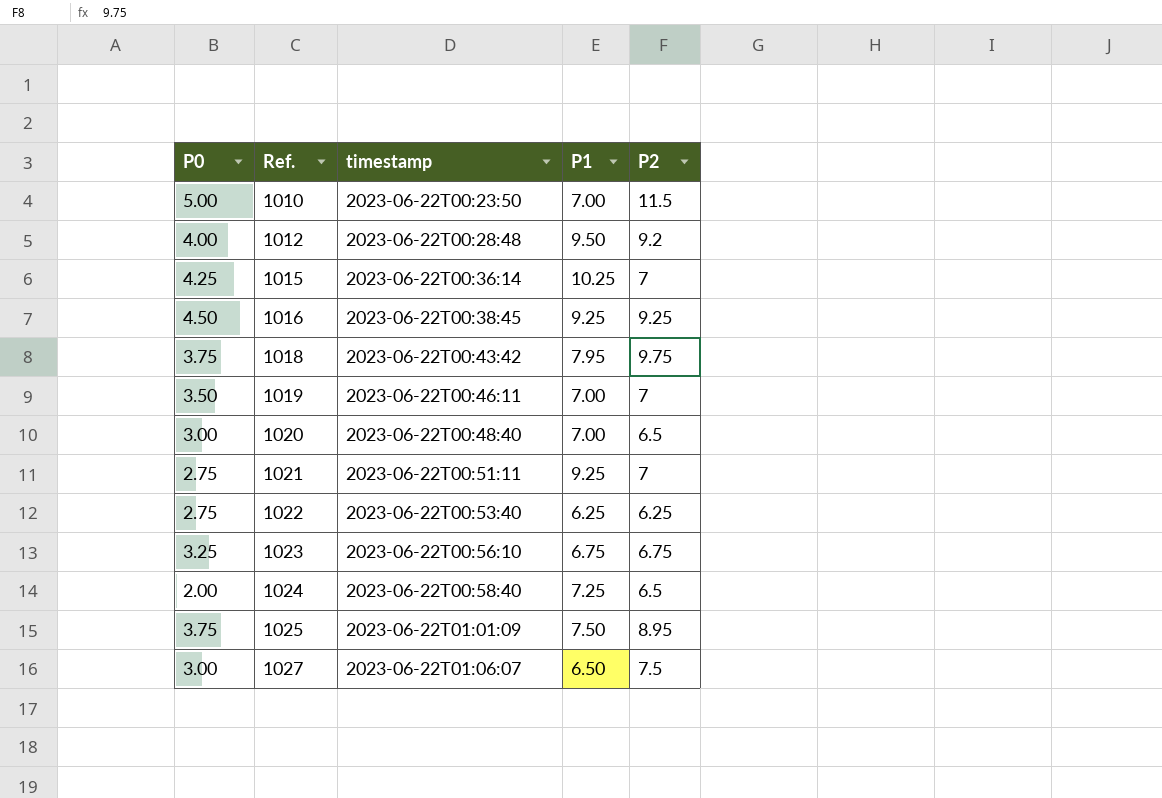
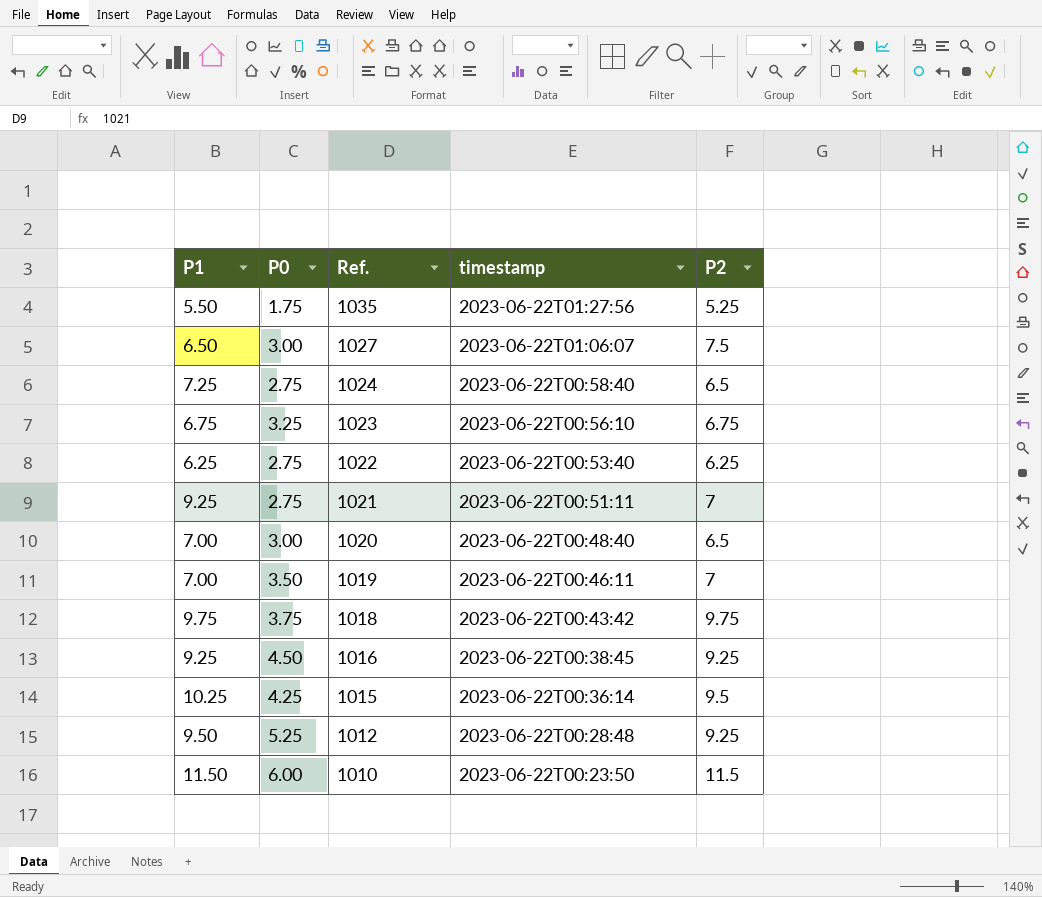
row order: Ref. ascending -> Ref. descending
column P1 | position: 4 -> 1
row 1025: 3.75 | 2023-06-22T01:01:09 | 7.50 | 8.95 -> none
row 1035: none -> 5.50 | 1.75 | 2023-06-22T01:27:56 | 5.25
1024 | P0: 2.00 -> 2.75
1018 | P1: 7.95 -> 9.75
1015 | P2: 7 -> 9.5
1012 | P0: 4.00 -> 5.25
1012 | P2: 9.2 -> 9.25
1010 | P1: 7.00 -> 11.50
1010 | P0: 5.00 -> 6.00

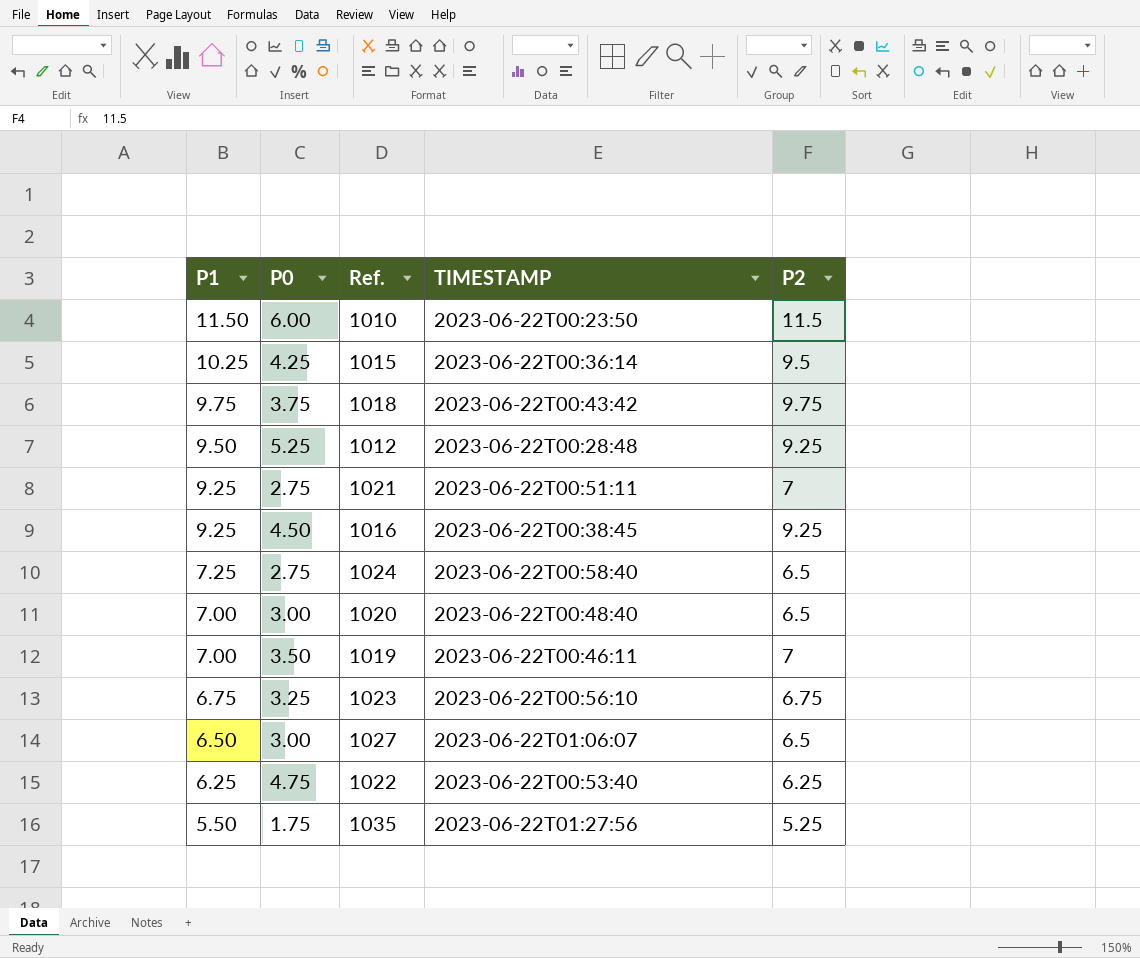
row order: Ref. descending -> P1 descending
column name: timestamp -> TIMESTAMP
1027 | P2: 7.5 -> 6.5
1022 | P0: 2.75 -> 4.75

